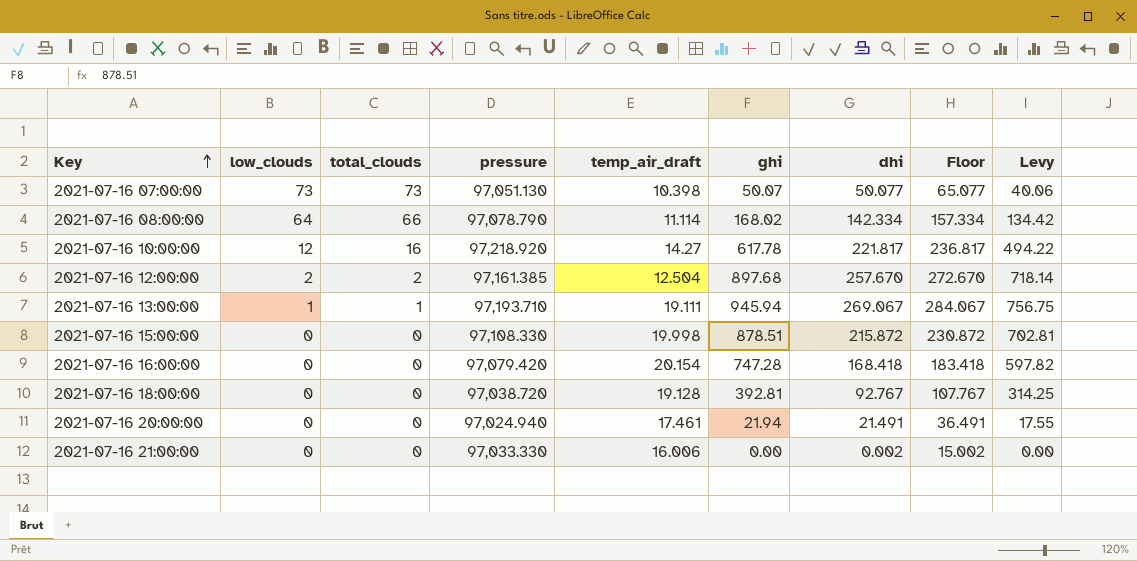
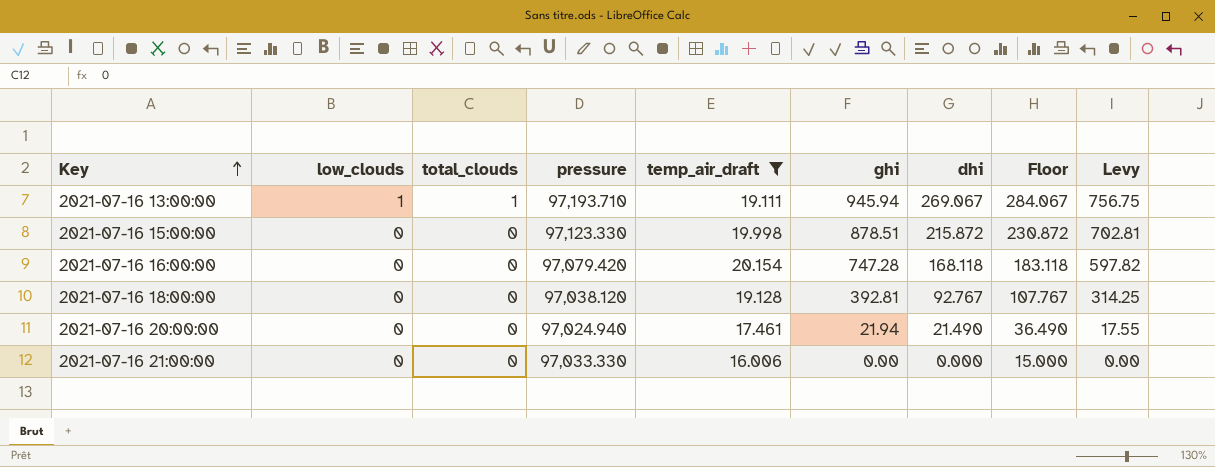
filter: none -> temp_air_draft >= 16.006
2021-07-16 15:00:00 | pressure: 97,108.330 -> 97,123.330
2021-07-16 16:00:00 | dhi: 168.418 -> 168.118
2021-07-16 16:00:00 | Floor: 183.418 -> 183.118
2021-07-16 18:00:00 | pressure: 97,038.720 -> 97,038.120
2021-07-16 20:00:00 | dhi: 21.491 -> 21.490
2021-07-16 20:00:00 | Floor: 36.491 -> 36.490
2021-07-16 21:00:00 | dhi: 0.002 -> 0.000
2021-07-16 21:00:00 | Floor: 15.002 -> 15.000

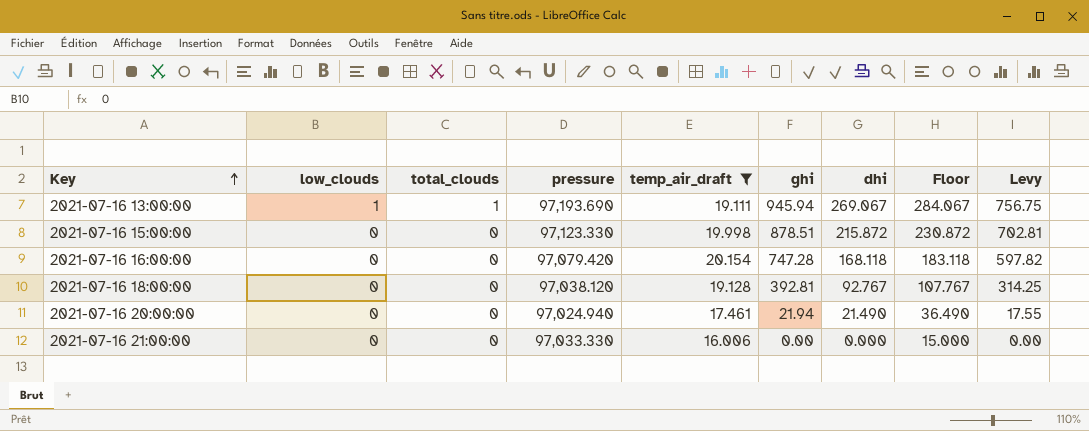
2021-07-16 13:00:00 | pressure: 97,193.710 -> 97,193.690

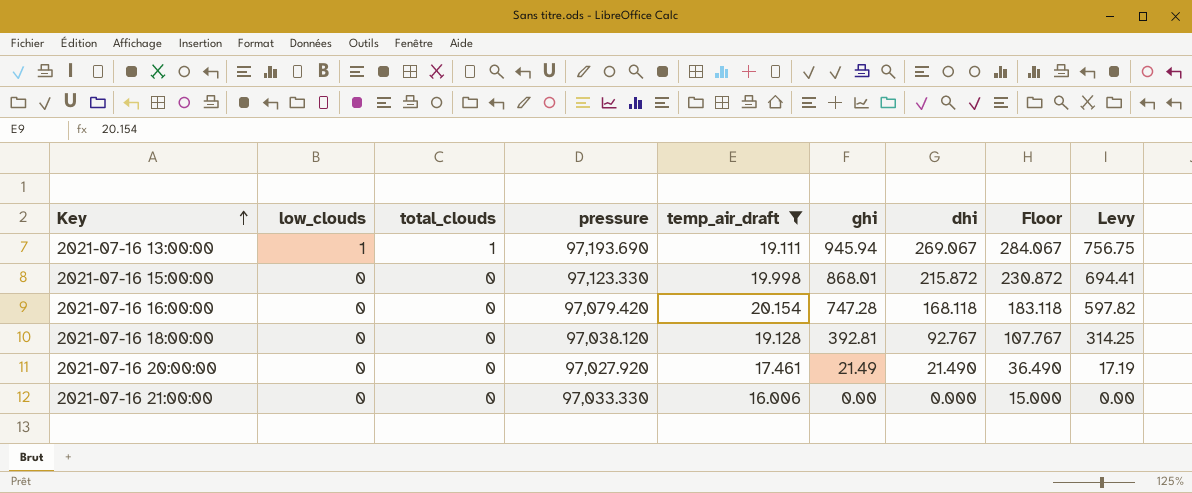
2021-07-16 15:00:00 | ghi: 878.51 -> 868.01
2021-07-16 15:00:00 | Levy: 702.81 -> 694.41
2021-07-16 20:00:00 | pressure: 97,024.940 -> 97,027.920
2021-07-16 20:00:00 | ghi: 21.94 -> 21.49
2021-07-16 20:00:00 | Levy: 17.55 -> 17.19

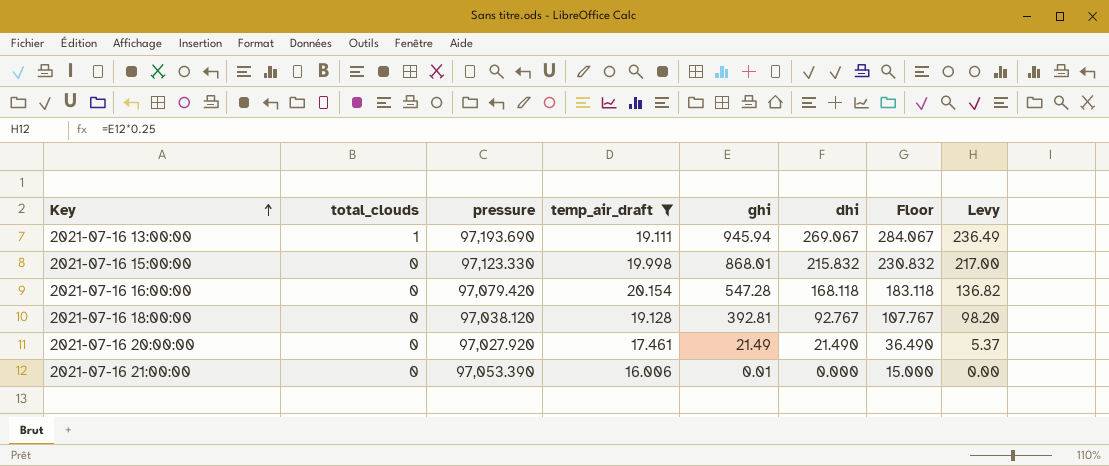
column low_clouds | position: 2 -> none
column Levy | formula: [ghi] * 0.8 -> [ghi] * 0.25
2021-07-16 15:00:00 | dhi: 215.872 -> 215.832
2021-07-16 15:00:00 | Floor: 230.872 -> 230.832
2021-07-16 16:00:00 | ghi: 747.28 -> 547.28
2021-07-16 21:00:00 | pressure: 97,033.330 -> 97,053.390
2021-07-16 21:00:00 | ghi: 0.00 -> 0.01

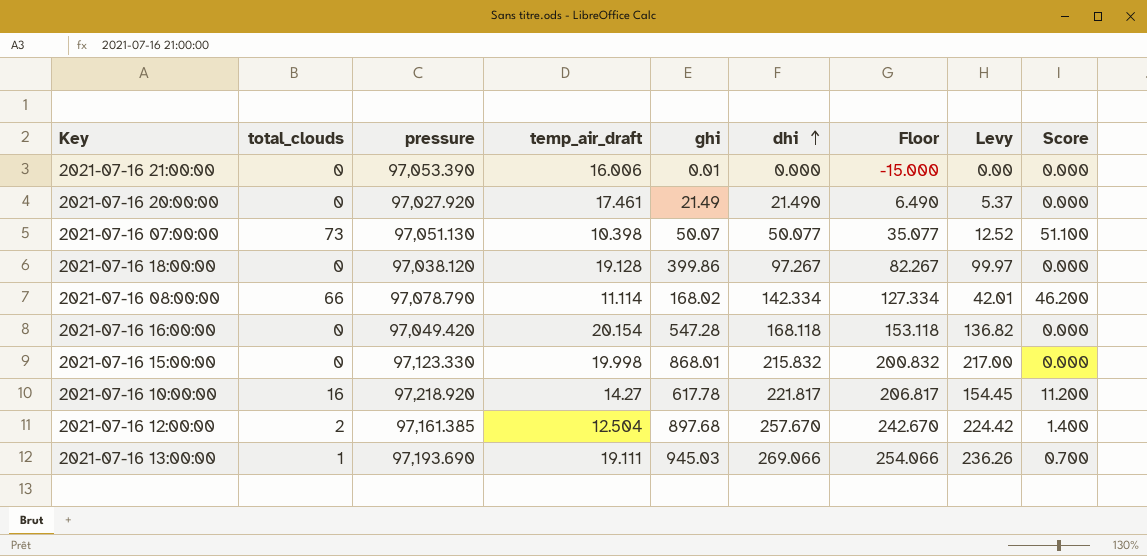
filter: temp_air_draft >= 16.006 -> none
row order: Key ascending -> dhi ascending
column Floor | formula: [dhi] + 15 -> [dhi] - 15
column Score | formula: none -> [total_clouds] * 0.7
2021-07-16 18:00:00 | ghi: 392.81 -> 399.86
2021-07-16 18:00:00 | dhi: 92.767 -> 97.267
2021-07-16 18:00:00 | Levy: 98.20 -> 99.97
2021-07-16 16:00:00 | pressure: 97,079.420 -> 97,049.420
2021-07-16 13:00:00 | ghi: 945.94 -> 945.03
2021-07-16 13:00:00 | dhi: 269.067 -> 269.066
2021-07-16 13:00:00 | Levy: 236.49 -> 236.26

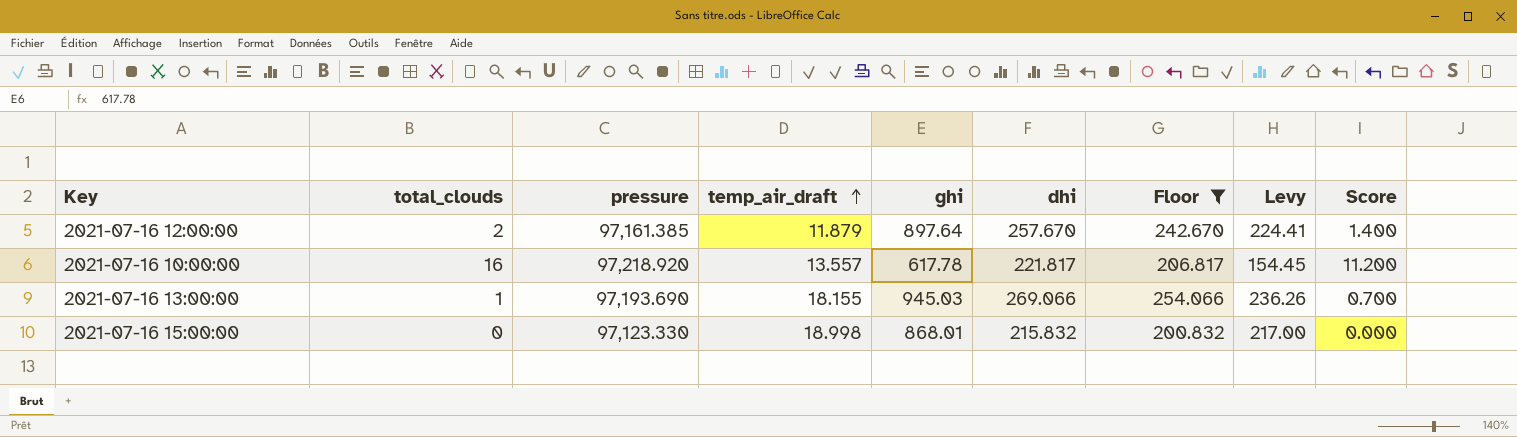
filter: none -> Floor >= 200.832
row order: dhi ascending -> temp_air_draft ascending
2021-07-16 12:00:00 | temp_air_draft: 12.504 -> 11.879
2021-07-16 12:00:00 | ghi: 897.68 -> 897.64
2021-07-16 12:00:00 | Levy: 224.42 -> 224.41
2021-07-16 10:00:00 | temp_air_draft: 14.27 -> 13.557
2021-07-16 13:00:00 | temp_air_draft: 19.111 -> 18.155
2021-07-16 15:00:00 | temp_air_draft: 19.998 -> 18.998

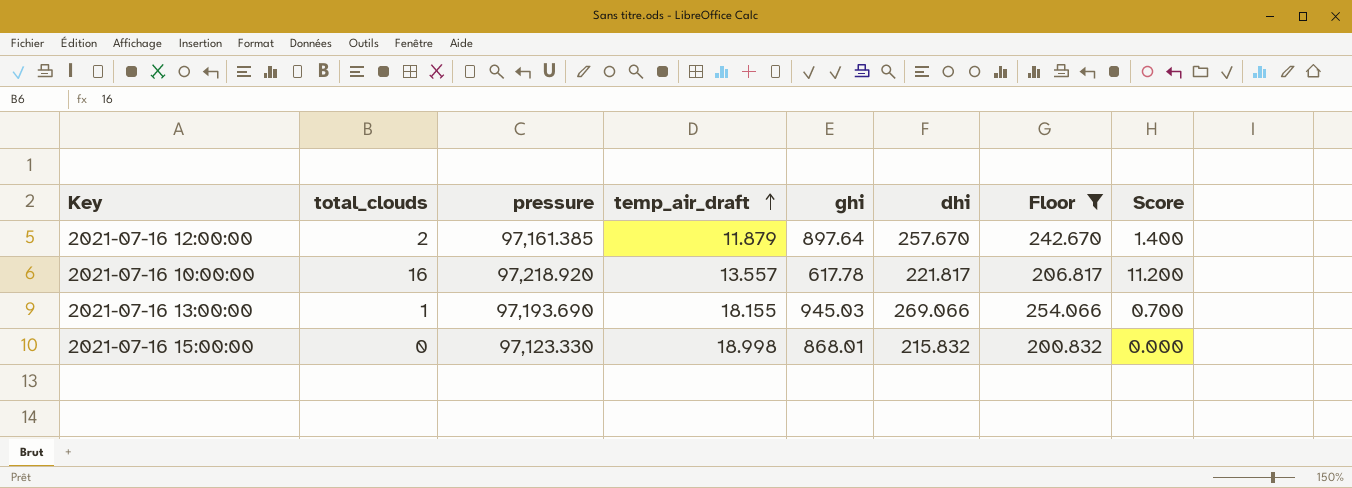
column Levy | formula: [ghi] * 0.25 -> none

